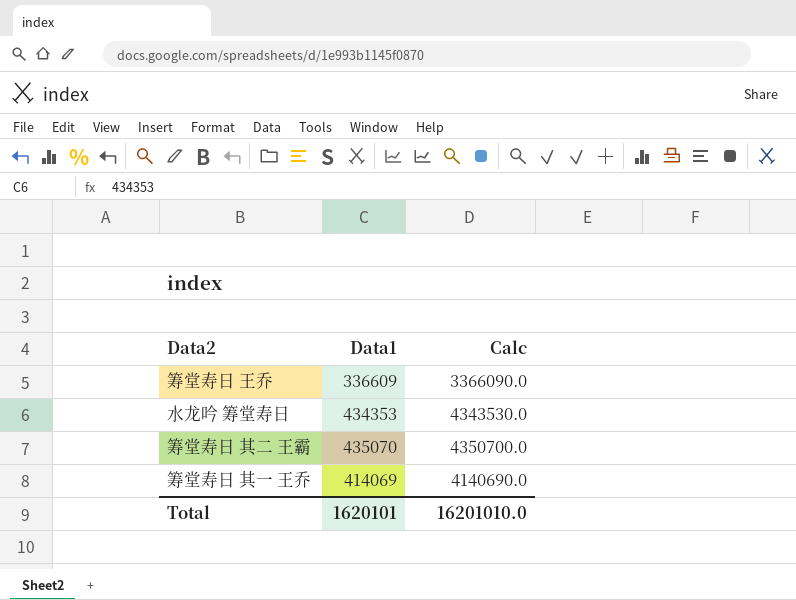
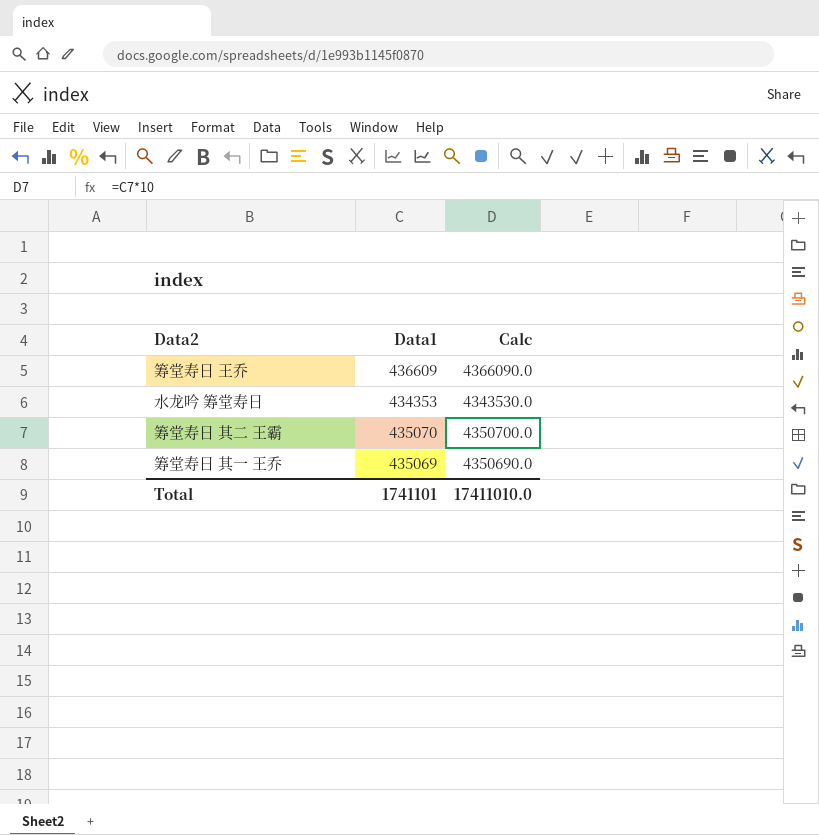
筹堂寿日 王乔 | Data1: 336609 -> 436609
筹堂寿日 王乔 | Calc: 3366090.0 -> 4366090.0
筹堂寿日 其一 王乔 | Data1: 414069 -> 435069
筹堂寿日 其一 王乔 | Calc: 4140690.0 -> 4350690.0
Total | Data1: 1620101 -> 1741101
Total | Calc: 16201010.0 -> 17411010.0

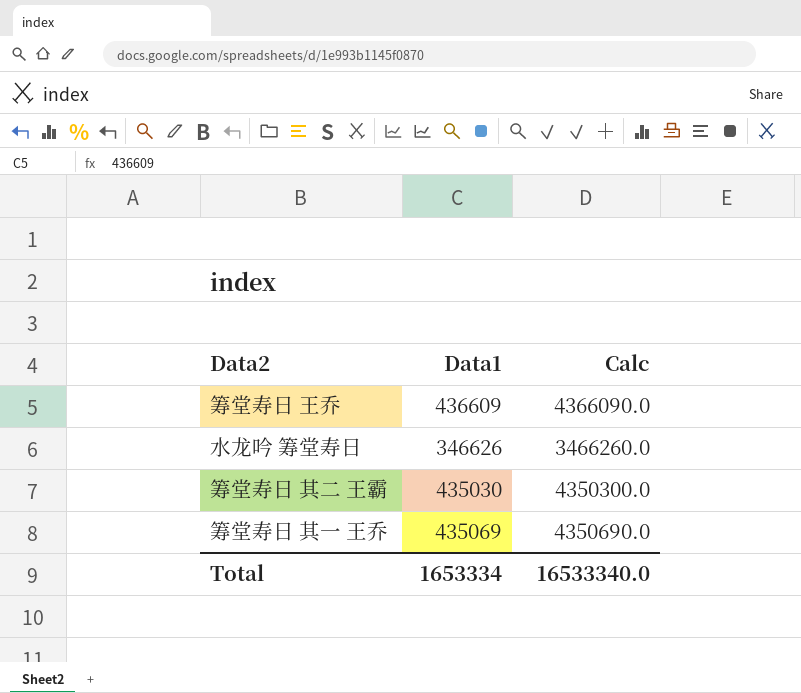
水龙吟 筹堂寿日 | Data1: 434353 -> 346626
水龙吟 筹堂寿日 | Calc: 4343530.0 -> 3466260.0
筹堂寿日 其二 王霸 | Data1: 435070 -> 435030
筹堂寿日 其二 王霸 | Calc: 4350700.0 -> 4350300.0
Total | Data1: 1741101 -> 1653334
Total | Calc: 17411010.0 -> 16533340.0

